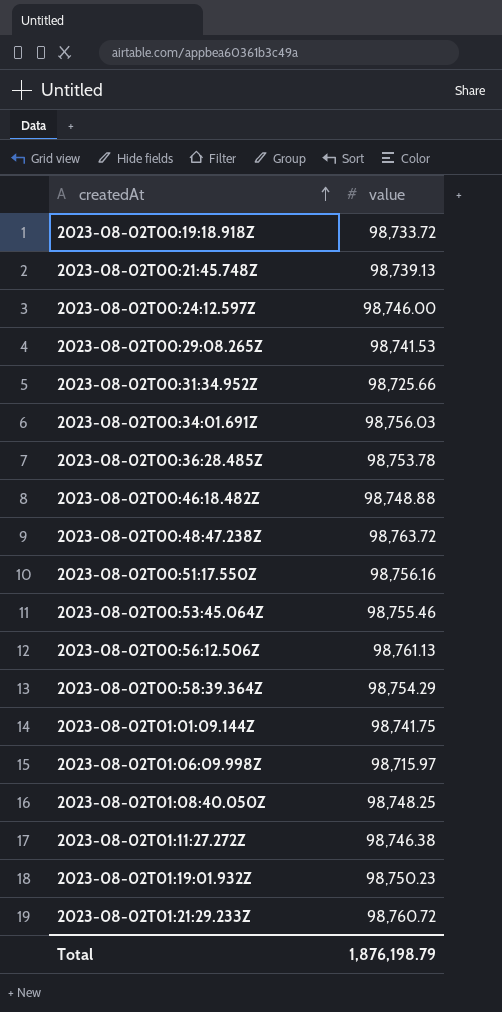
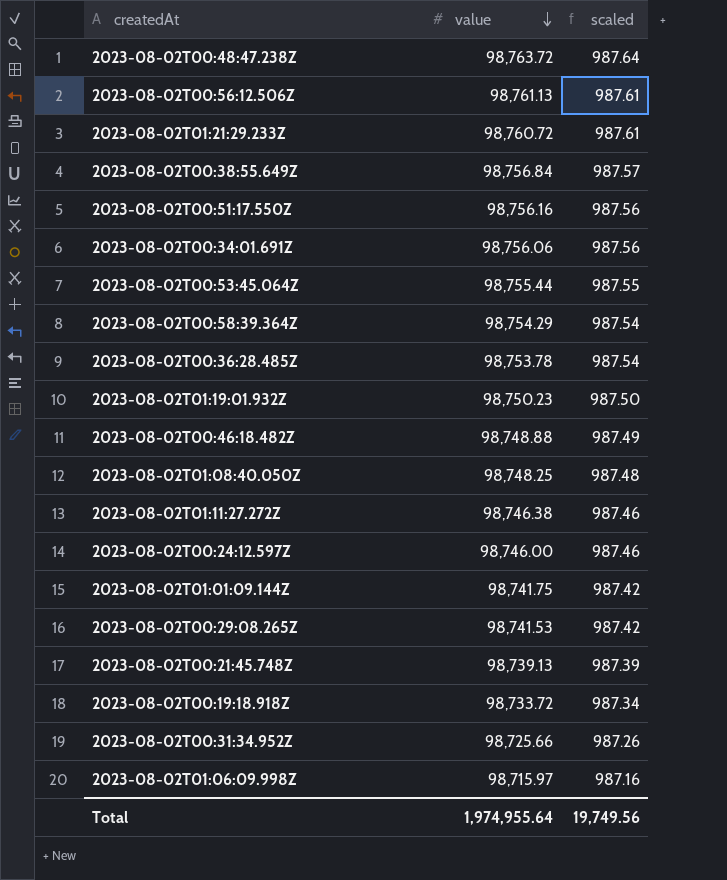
row order: createdAt ascending -> value descending
column scaled | formula: none -> [value] * 0.01
row 2023-08-02T00:38:55.649Z: none -> 98,756.84 | 987.57
2023-08-02T00:34:01.691Z | value: 98,756.03 -> 98,756.06
2023-08-02T00:53:45.064Z | value: 98,755.46 -> 98,755.44
Total | value: 1,876,198.79 -> 1,974,955.64

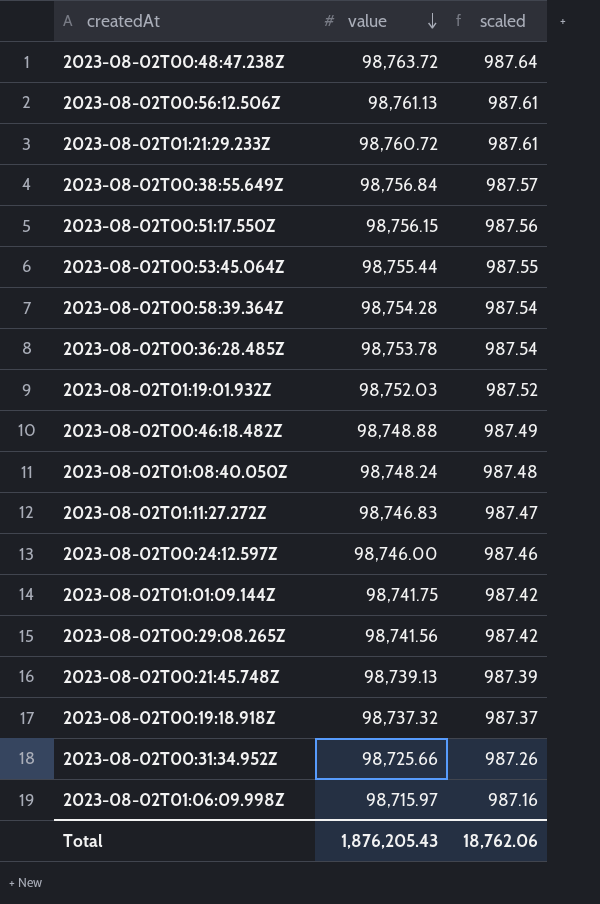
row 2023-08-02T00:34:01.691Z: 98,756.06 | 987.56 -> none
2023-08-02T00:51:17.550Z | value: 98,756.16 -> 98,756.15
2023-08-02T00:58:39.364Z | value: 98,754.29 -> 98,754.28
2023-08-02T01:19:01.932Z | value: 98,750.23 -> 98,752.03
2023-08-02T01:19:01.932Z | scaled: 987.50 -> 987.52
2023-08-02T01:08:40.050Z | value: 98,748.25 -> 98,748.24
2023-08-02T01:11:27.272Z | value: 98,746.38 -> 98,746.83
2023-08-02T01:11:27.272Z | scaled: 987.46 -> 987.47
2023-08-02T00:29:08.265Z | value: 98,741.53 -> 98,741.56
2023-08-02T00:19:18.918Z | value: 98,733.72 -> 98,737.32
2023-08-02T00:19:18.918Z | scaled: 987.34 -> 987.37
Total | value: 1,974,955.64 -> 1,876,205.43
Total | scaled: 19,749.56 -> 18,762.06

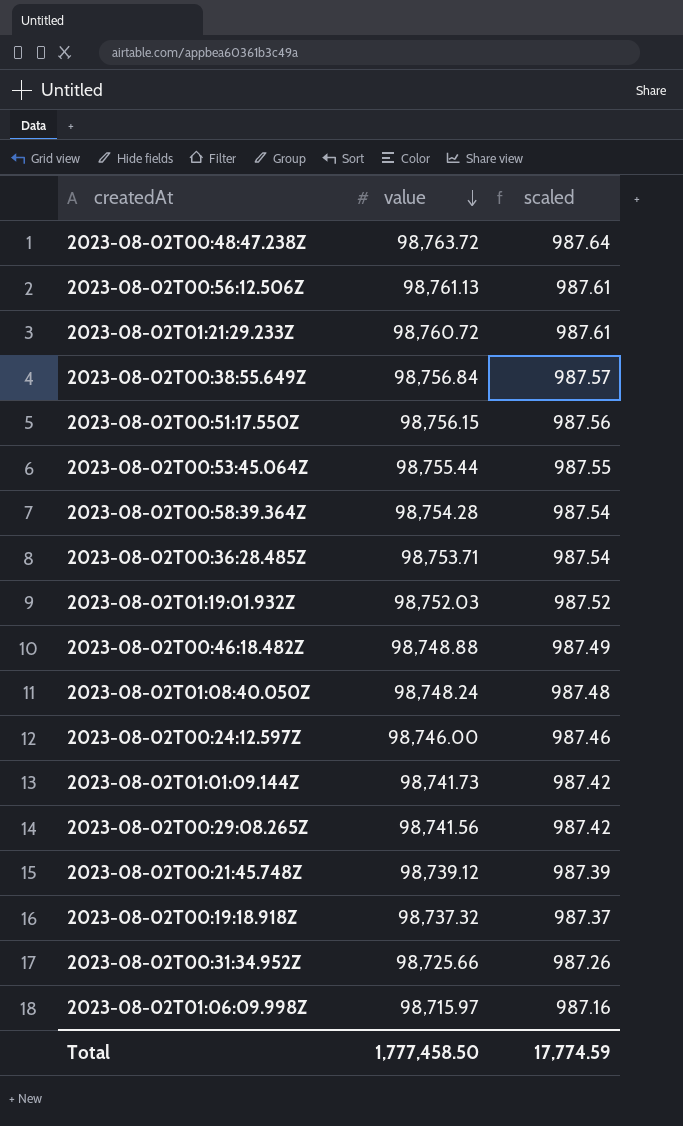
row 2023-08-02T01:11:27.272Z: 98,746.83 | 987.47 -> none
2023-08-02T00:36:28.485Z | value: 98,753.78 -> 98,753.71
2023-08-02T01:01:09.144Z | value: 98,741.75 -> 98,741.73
2023-08-02T00:21:45.748Z | value: 98,739.13 -> 98,739.12
Total | value: 1,876,205.43 -> 1,777,458.50
Total | scaled: 18,762.06 -> 17,774.59

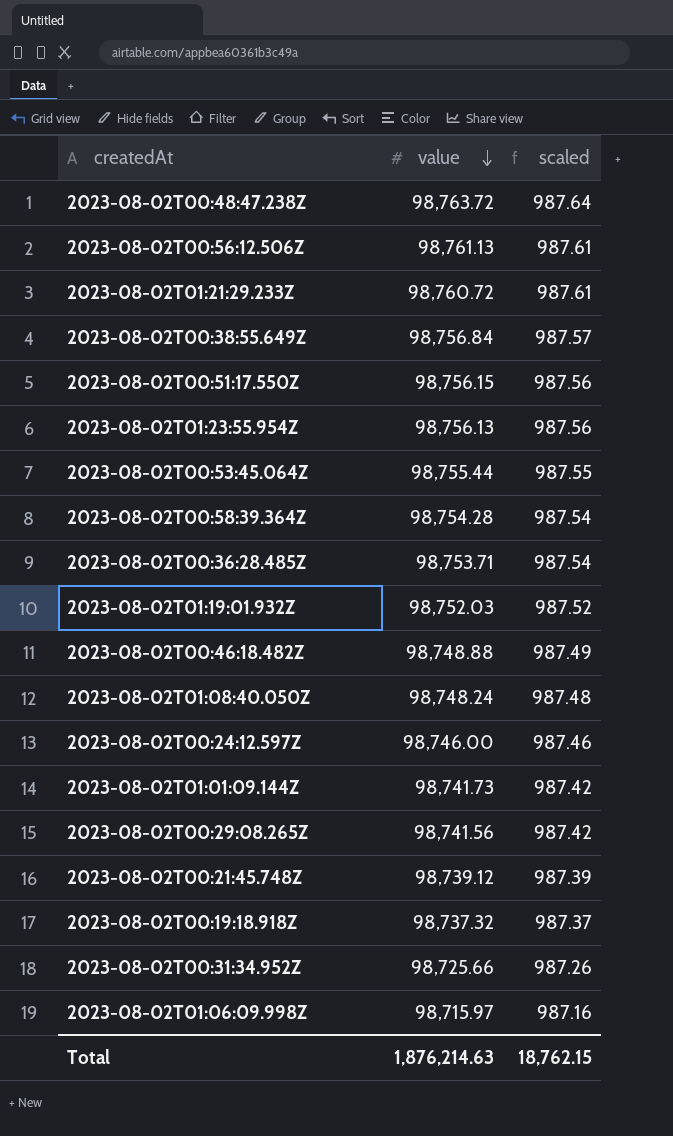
row 2023-08-02T01:23:55.954Z: none -> 98,756.13 | 987.56
Total | value: 1,777,458.50 -> 1,876,214.63
Total | scaled: 17,774.59 -> 18,762.15

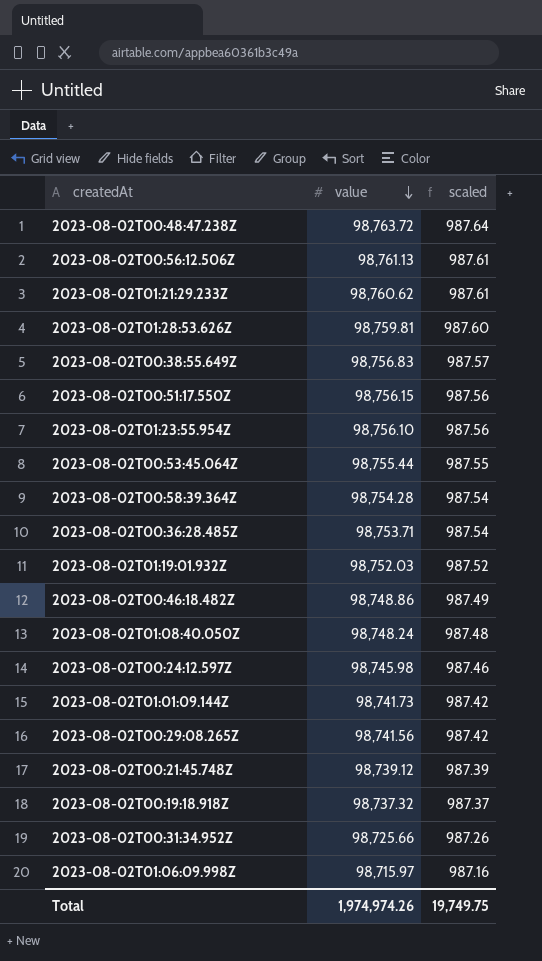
2023-08-02T01:21:29.233Z | value: 98,760.72 -> 98,760.62
row 2023-08-02T01:28:53.626Z: none -> 98,759.81 | 987.60
2023-08-02T00:38:55.649Z | value: 98,756.84 -> 98,756.83
2023-08-02T01:23:55.954Z | value: 98,756.13 -> 98,756.10
2023-08-02T00:46:18.482Z | value: 98,748.88 -> 98,748.86
2023-08-02T00:24:12.597Z | value: 98,746.00 -> 98,745.98
Total | value: 1,876,214.63 -> 1,974,974.26
Total | scaled: 18,762.15 -> 19,749.75

